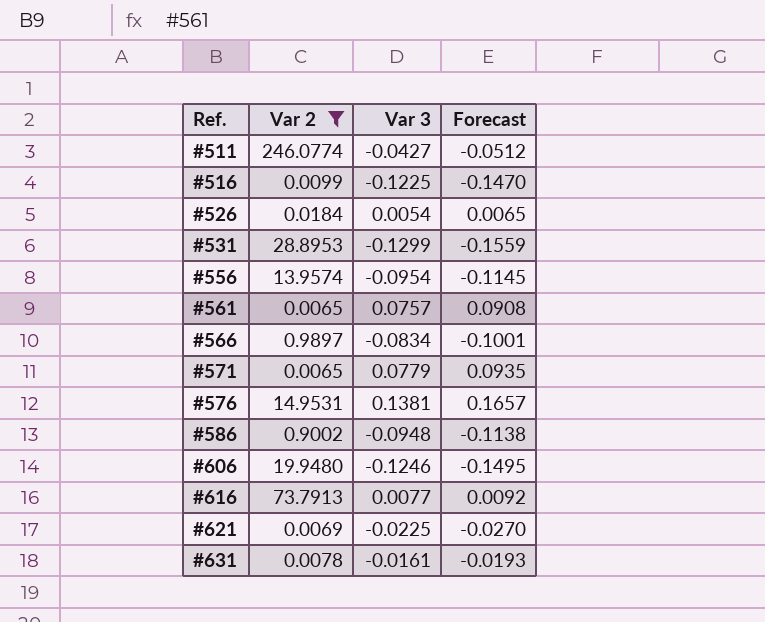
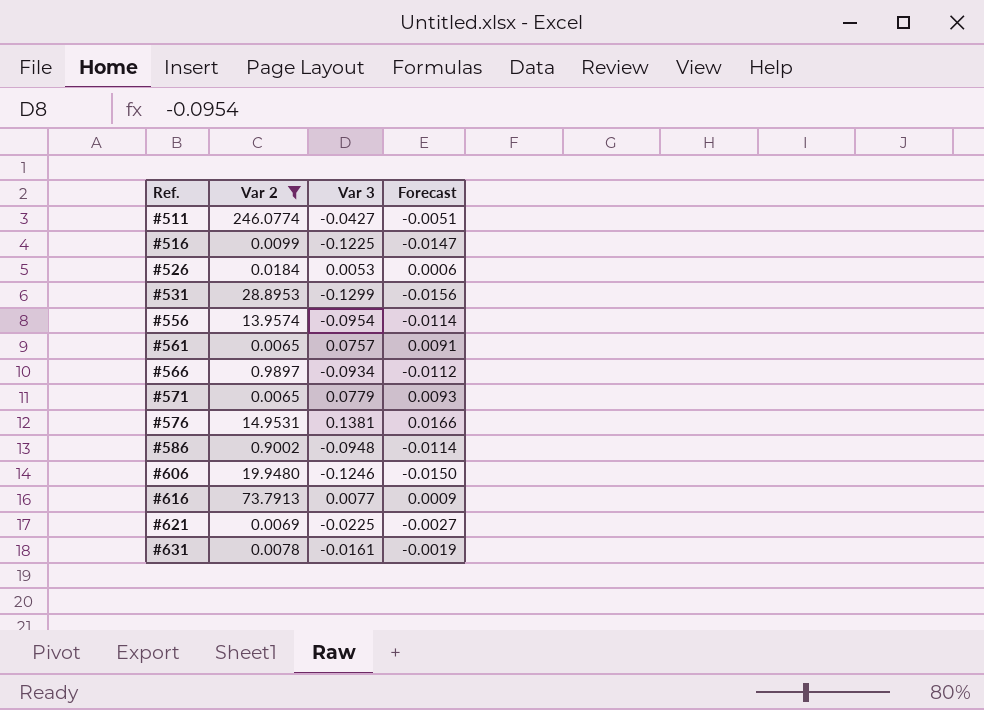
column Forecast | formula: [Var 3] * 1.2 -> [Var 3] * 0.12
#526 | Var 3: 0.0054 -> 0.0053
#566 | Var 3: -0.0834 -> -0.0934

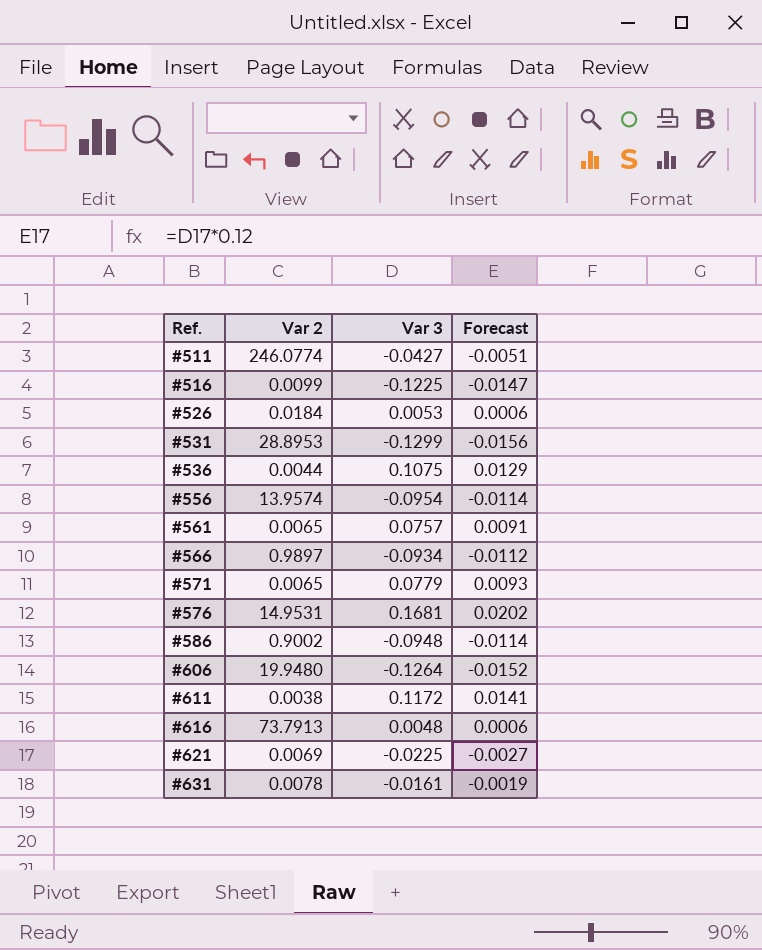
filter: Var 2 >= 0.0065 -> none
#576 | Var 3: 0.1381 -> 0.1681
#576 | Forecast: 0.0166 -> 0.0202
#606 | Var 3: -0.1246 -> -0.1264
#606 | Forecast: -0.0150 -> -0.0152
#616 | Var 3: 0.0077 -> 0.0048
#616 | Forecast: 0.0009 -> 0.0006

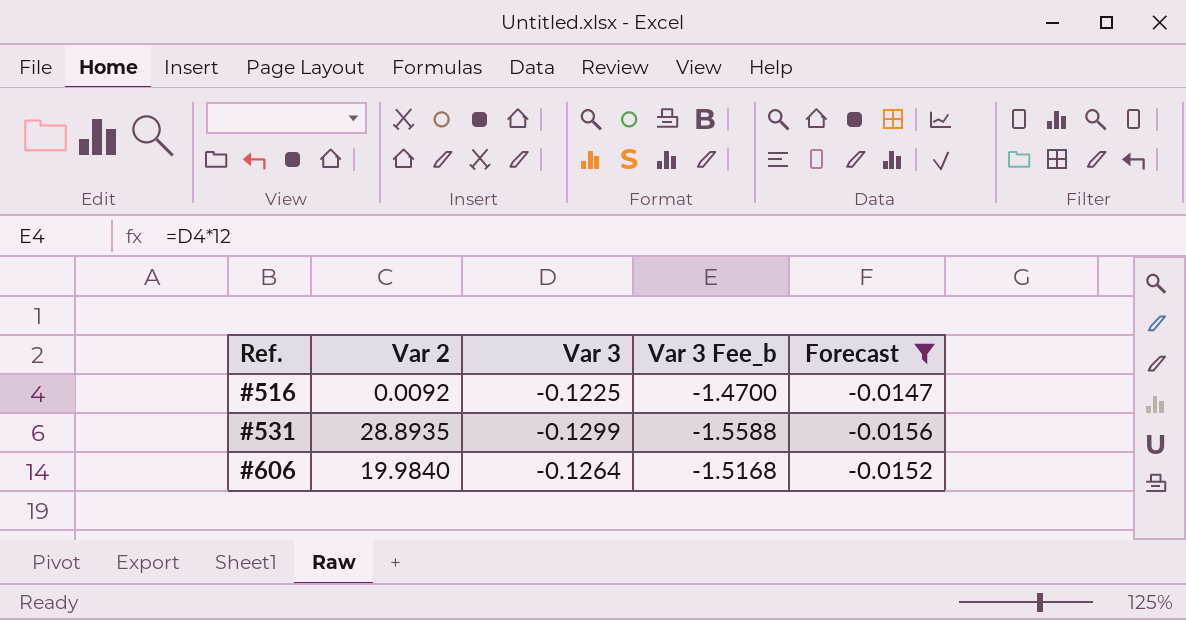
filter: none -> Forecast <= -0.0147
column Var 3 Fee_b | formula: none -> [Var 3] * 12
#516 | Var 2: 0.0099 -> 0.0092
#531 | Var 2: 28.8953 -> 28.8935
#606 | Var 2: 19.9480 -> 19.9840

